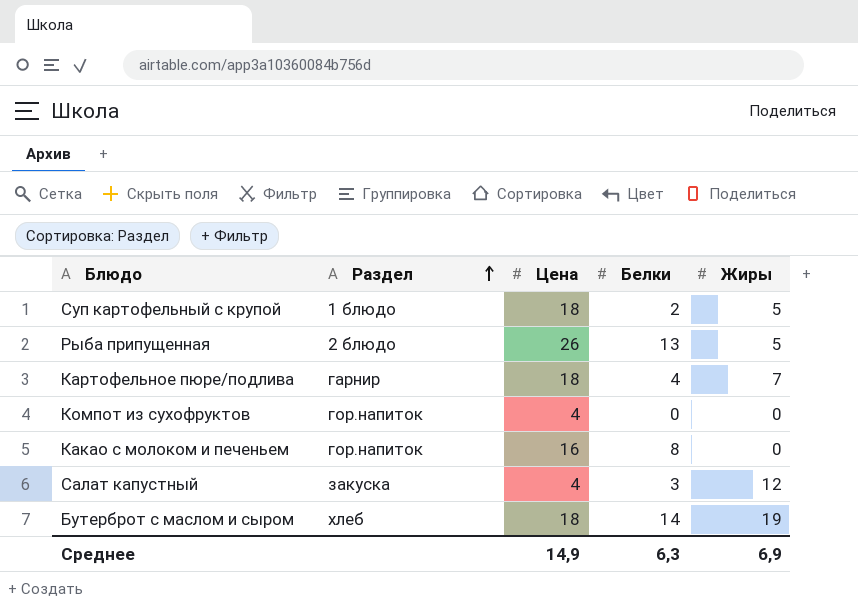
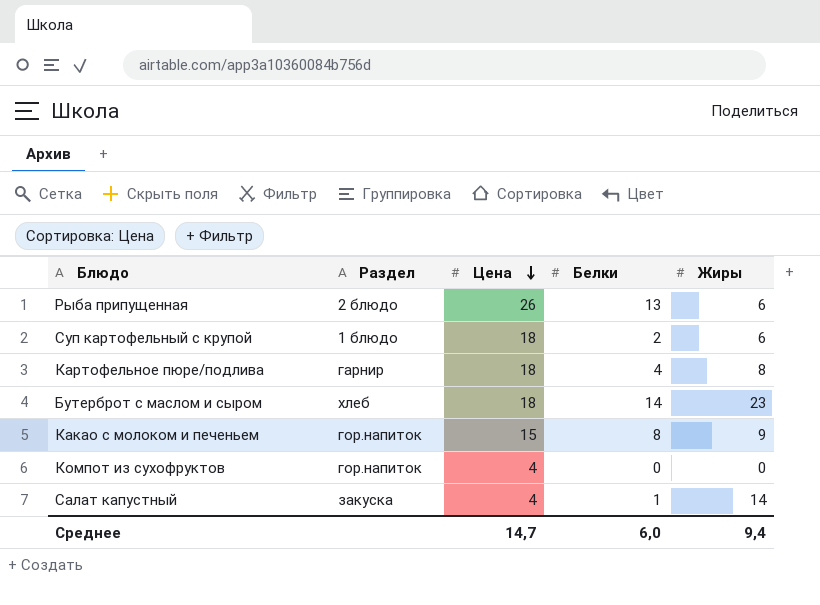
row order: Раздел ascending -> Цена descending
Рыба припущенная | Жиры: 5 -> 6
Суп картофельный с крупой | Жиры: 5 -> 6
Картофельное пюре/подлива | Жиры: 7 -> 8
Бутерброт с маслом и сыром | Жиры: 19 -> 23
Какао с молоком и печеньем | Цена: 16 -> 15
Какао с молоком и печеньем | Жиры: 0 -> 9
Салат капустный | Белки: 3 -> 1
Салат капустный | Жиры: 12 -> 14
Среднее | Цена: 14,9 -> 14,7
Среднее | Белки: 6,3 -> 6,0
Среднее | Жиры: 6,9 -> 9,4

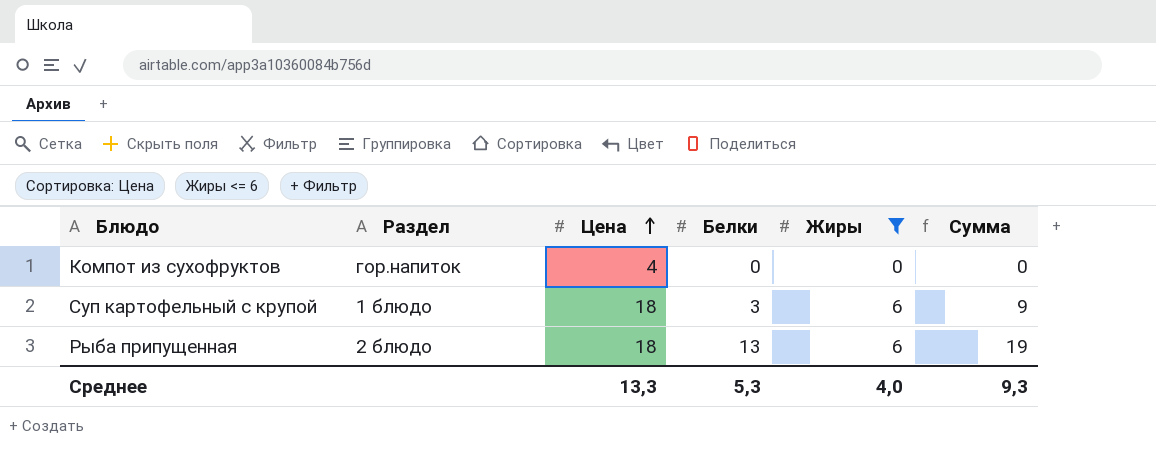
filter: none -> Жиры <= 6
row order: Цена descending -> Цена ascending
column Сумма | formula: none -> [Белки] + [Жиры]
Суп картофельный с крупой | Белки: 2 -> 3
Рыба припущенная | Цена: 26 -> 18
Среднее | Цена: 14,7 -> 13,3
Среднее | Белки: 6,0 -> 5,3
Среднее | Жиры: 9,4 -> 4,0

